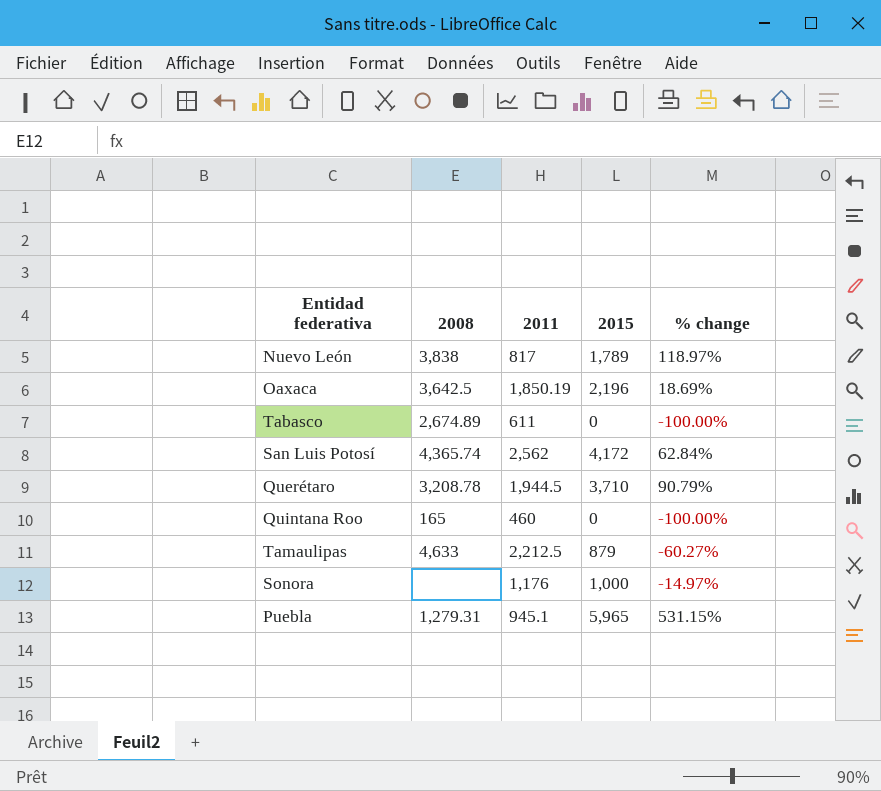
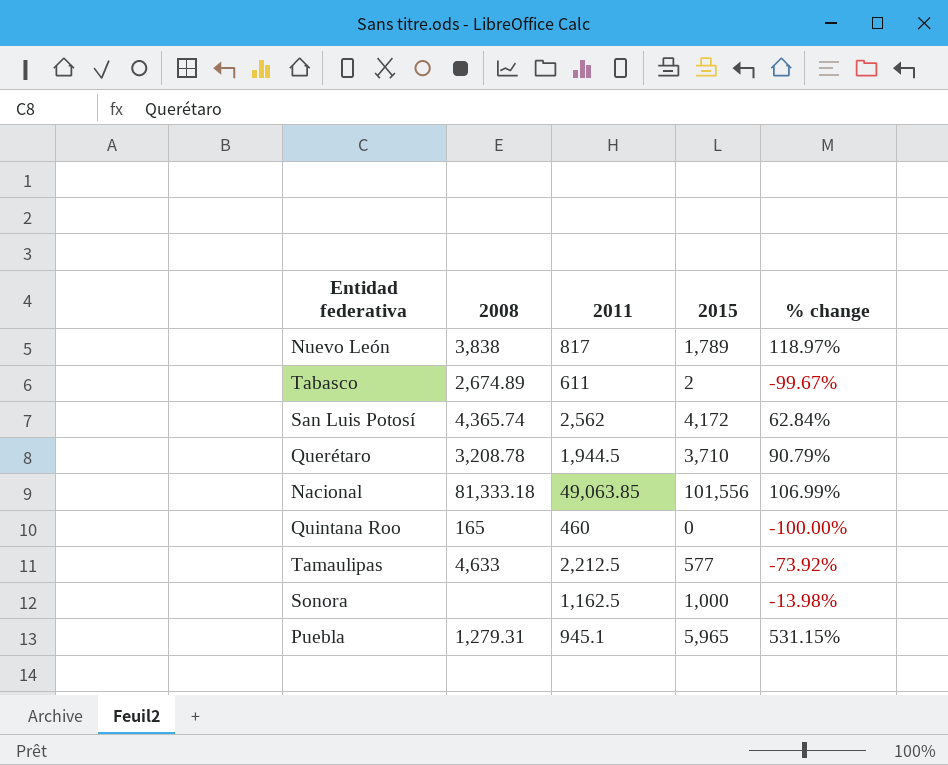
row Oaxaca: 3,642.5 | 1,850.19 | 2,196 | 18.69% -> none
Tabasco | 2015: 0 -> 2
Tabasco | % change: -100.00% -> -99.67%
row Nacional: none -> 81,333.18 | 49,063.85 | 101,556 | 106.99%
Tamaulipas | 2015: 879 -> 577
Tamaulipas | % change: -60.27% -> -73.92%
Sonora | 2011: 1,176 -> 1,162.5
Sonora | % change: -14.97% -> -13.98%

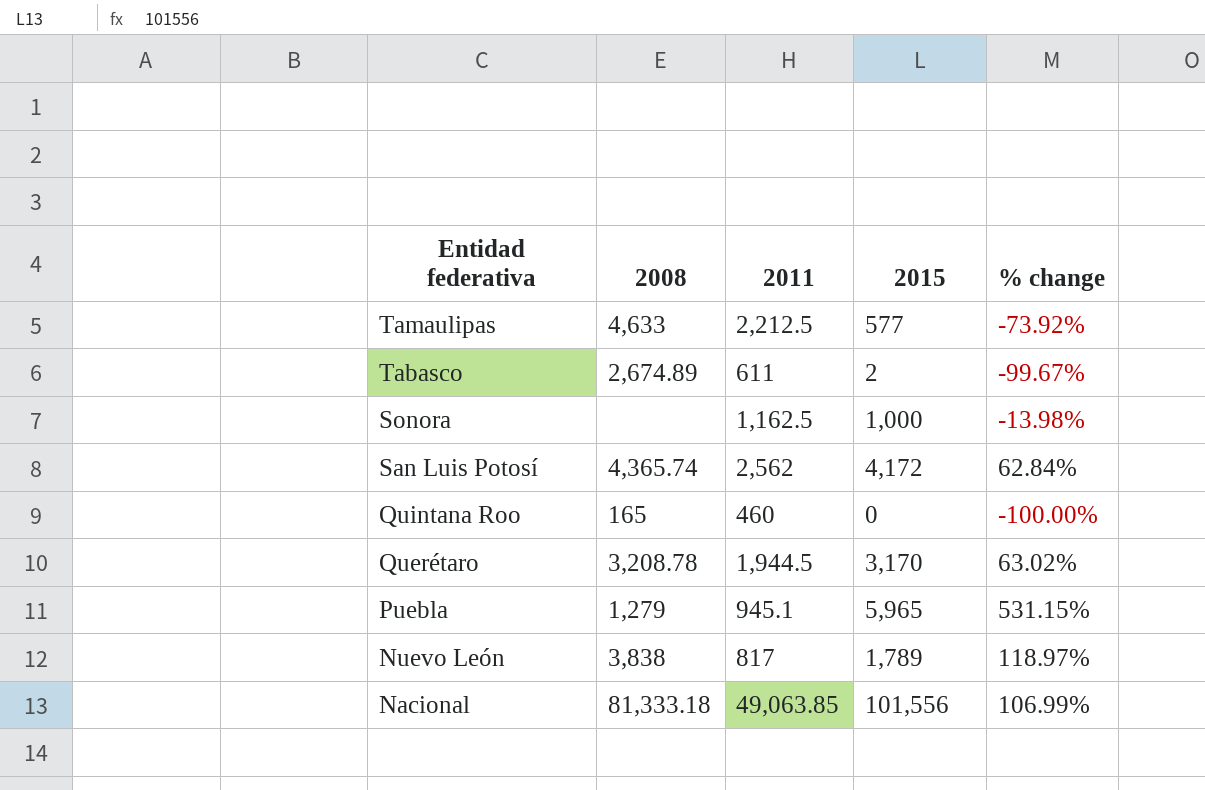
row order: none -> Entidad federativa descending
Querétaro | 2015: 3,710 -> 3,170
Querétaro | % change: 90.79% -> 63.02%
Puebla | 2008: 1,279.31 -> 1,279

